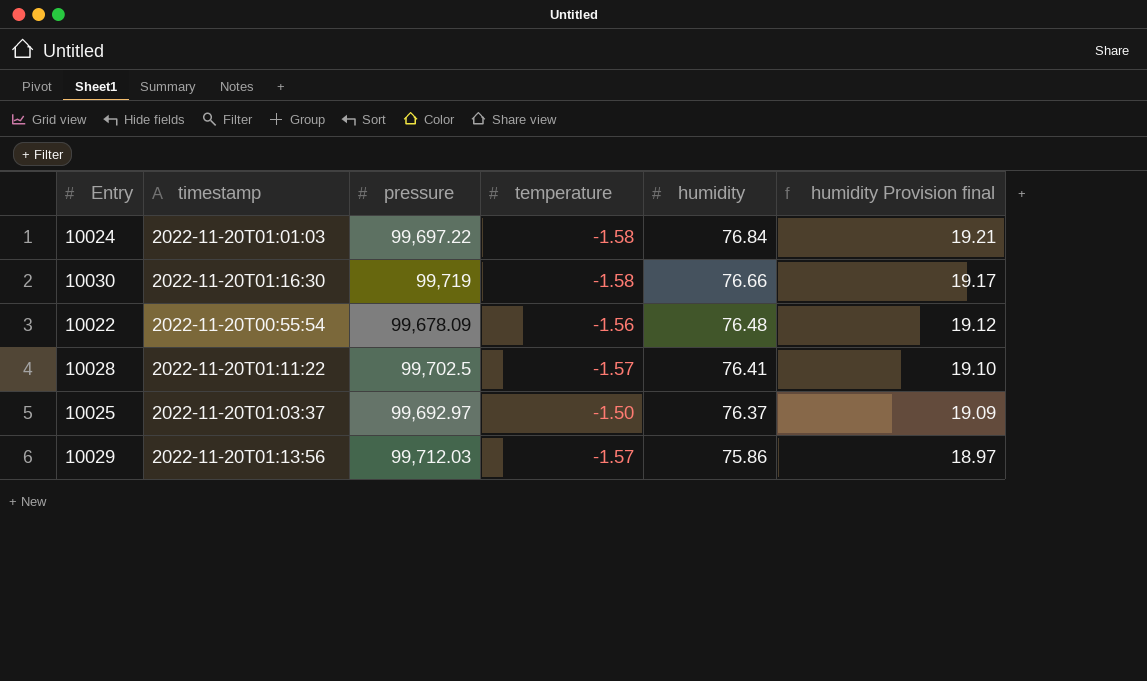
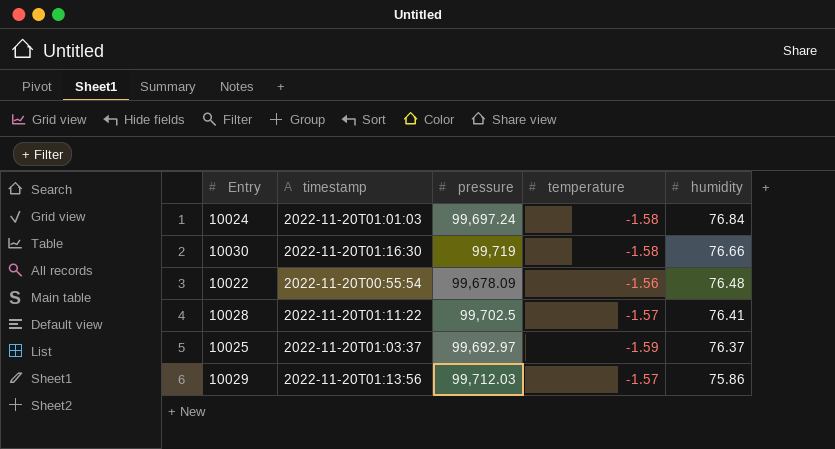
column humidity Provision final | formula: [humidity] * 0.25 -> none
10024 | pressure: 99,697.22 -> 99,697.24
10025 | temperature: -1.50 -> -1.59

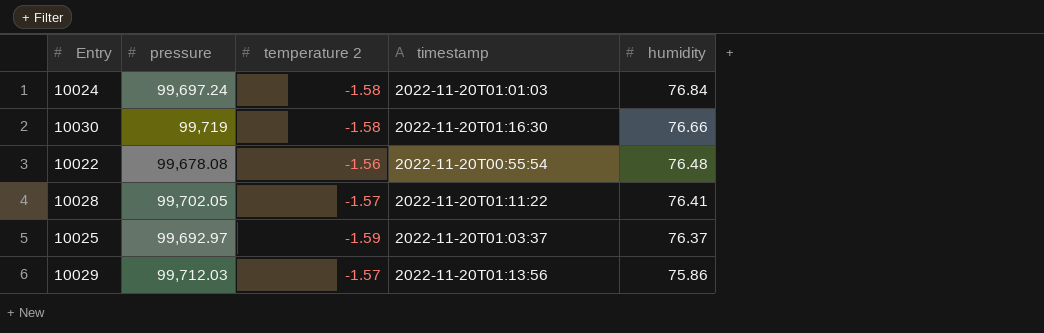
column name: temperature -> temperature 2
column timestamp | position: 2 -> 4
10022 | pressure: 99,678.09 -> 99,678.08
10028 | pressure: 99,702.5 -> 99,702.05

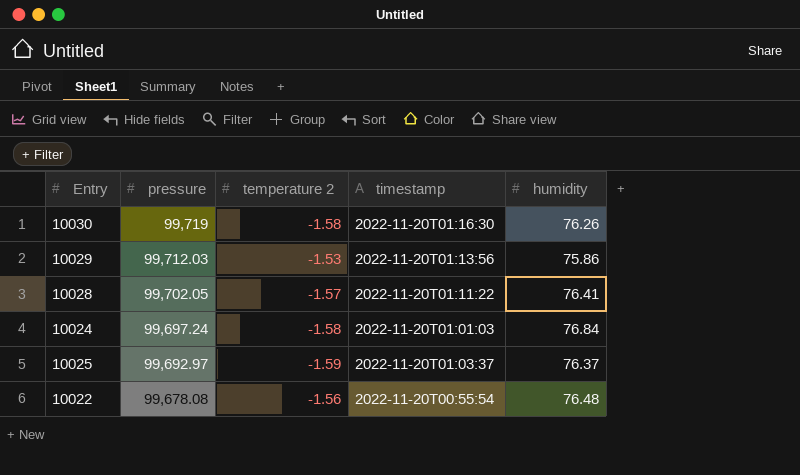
row order: humidity descending -> pressure descending
10030 | humidity: 76.66 -> 76.26
10029 | temperature 2: -1.57 -> -1.53

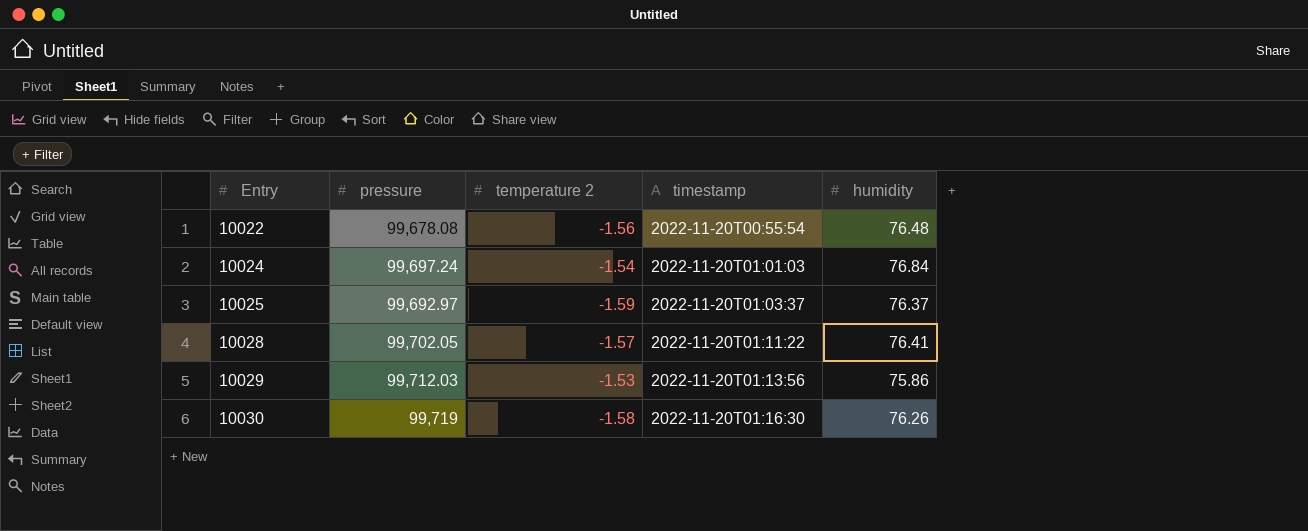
row order: pressure descending -> Entry ascending
10024 | temperature 2: -1.58 -> -1.54

